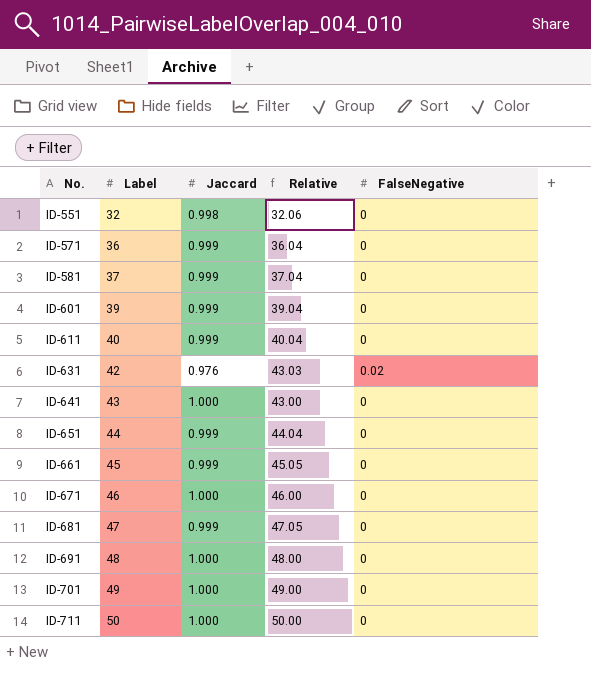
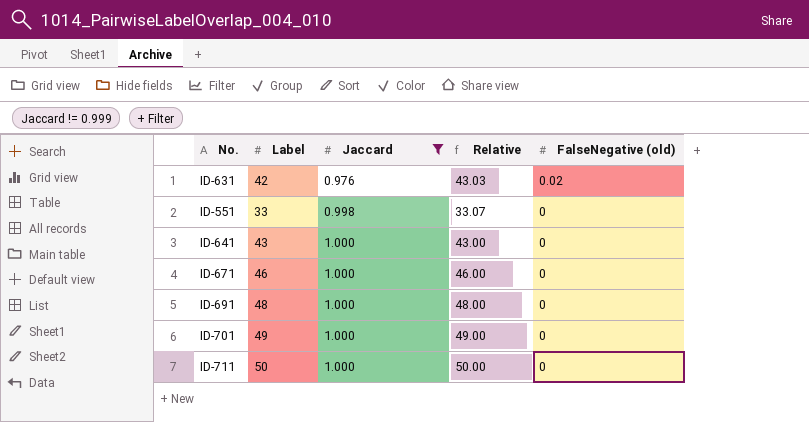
filter: none -> Jaccard != 0.999
row order: No. ascending -> Jaccard ascending
column name: FalseNegative -> FalseNegative (old)
ID-551 | Label: 32 -> 33
ID-551 | Relative: 32.06 -> 33.07

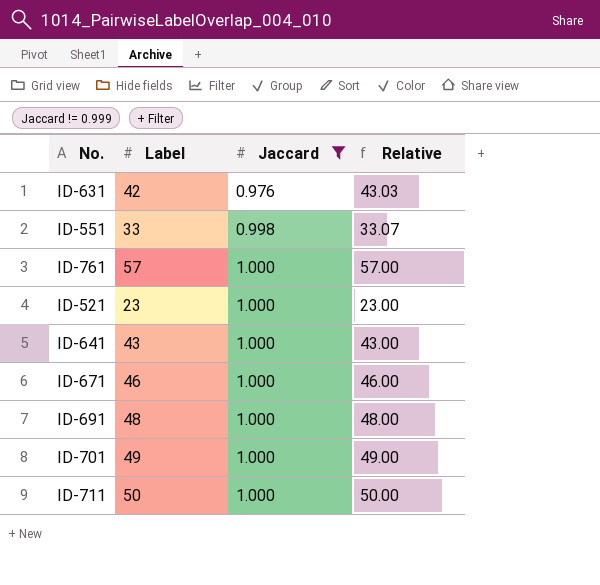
column FalseNegative (old) | position: 5 -> none
row ID-761: none -> 57 | 1.000 | 57.00
row ID-521: none -> 23 | 1.000 | 23.00

